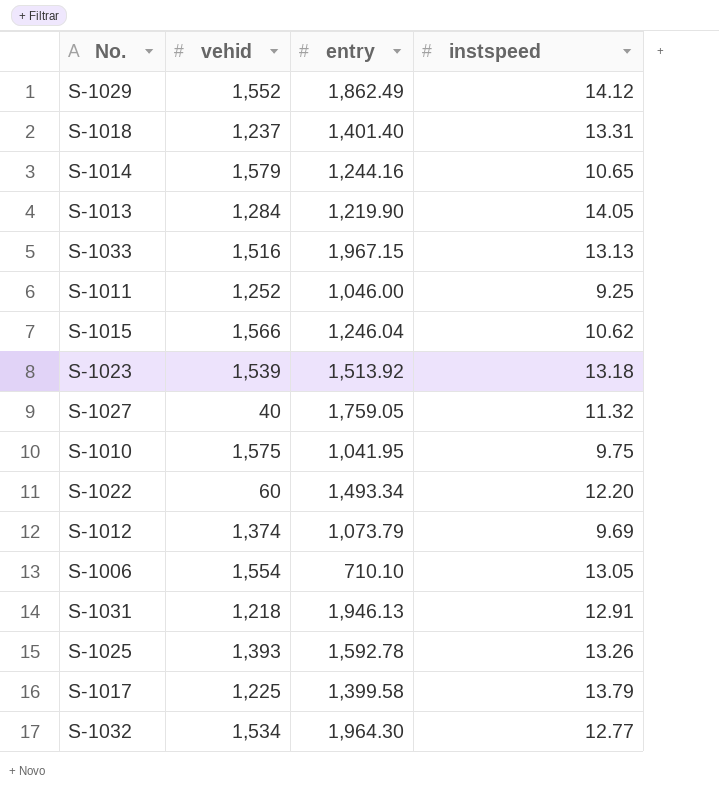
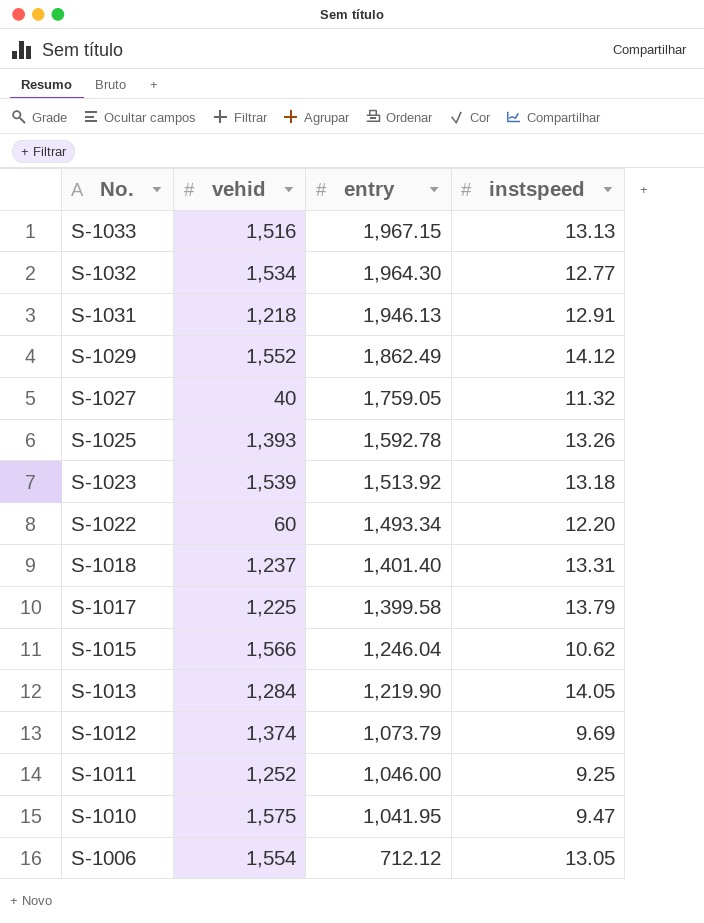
row order: none -> No. descending
row S-1014: 1,579 | 1,244.16 | 10.65 -> none
S-1010 | instspeed: 9.75 -> 9.47
S-1006 | entry: 710.10 -> 712.12

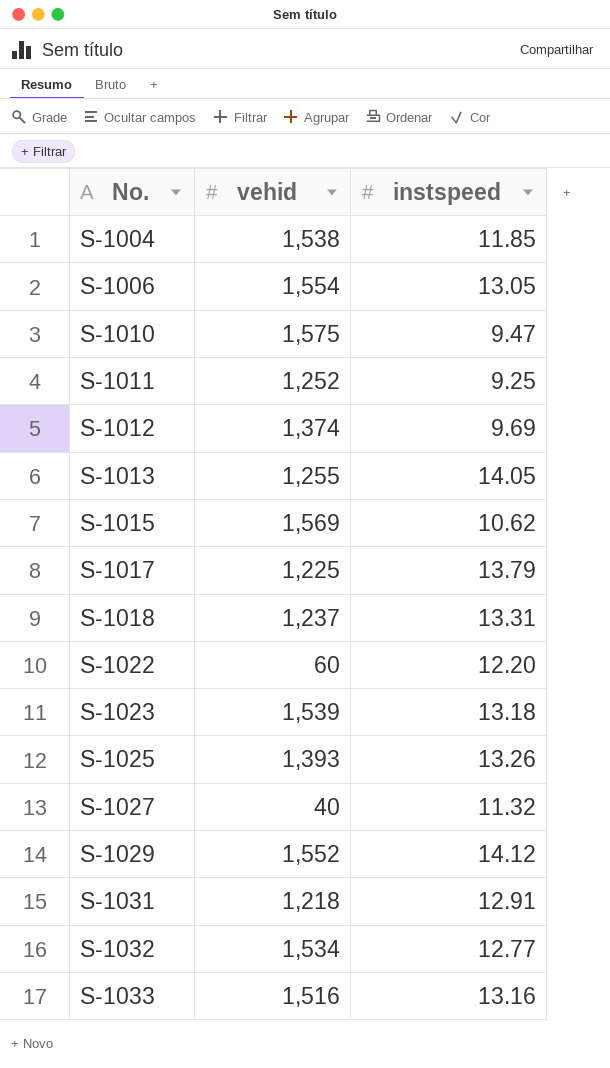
row order: No. descending -> No. ascending
column entry | position: 3 -> none
row S-1004: none -> 1,538 | 11.85
S-1013 | vehid: 1,284 -> 1,255
S-1015 | vehid: 1,566 -> 1,569
S-1033 | instspeed: 13.13 -> 13.16

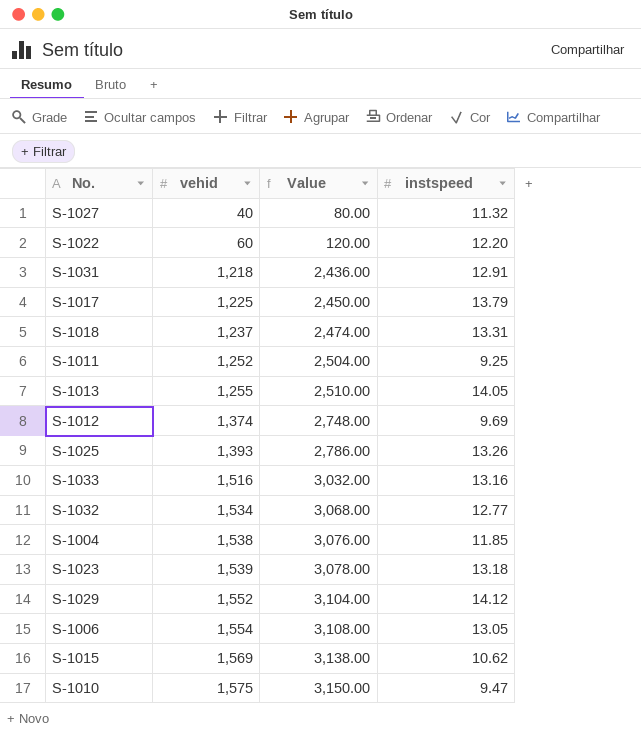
row order: No. ascending -> vehid ascending
column Value | formula: none -> [vehid] * 2

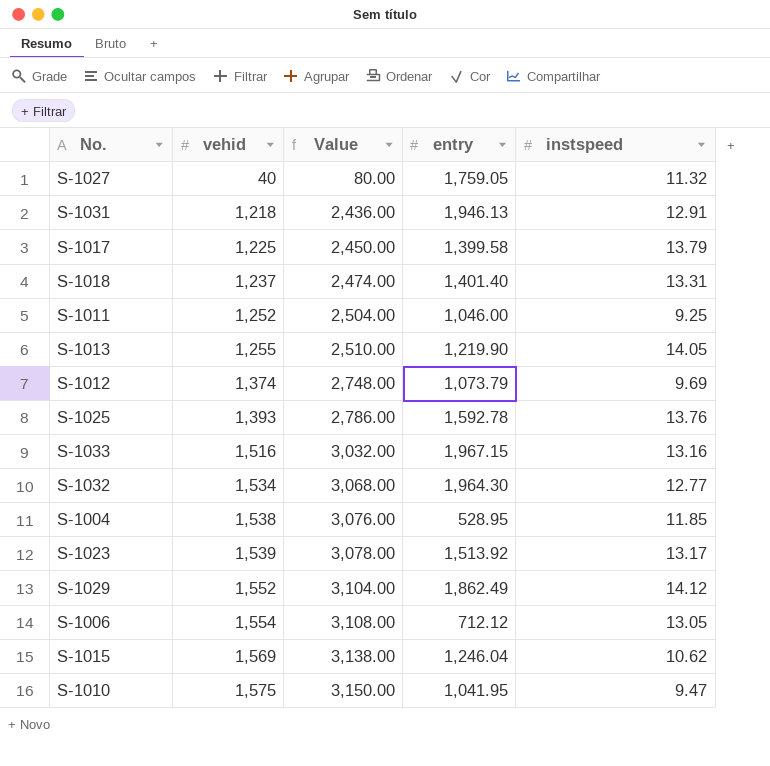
column entry | position: none -> 4
row S-1022: 60 | 120.00 | 12.20 -> none
S-1025 | instspeed: 13.26 -> 13.76
S-1023 | instspeed: 13.18 -> 13.17

